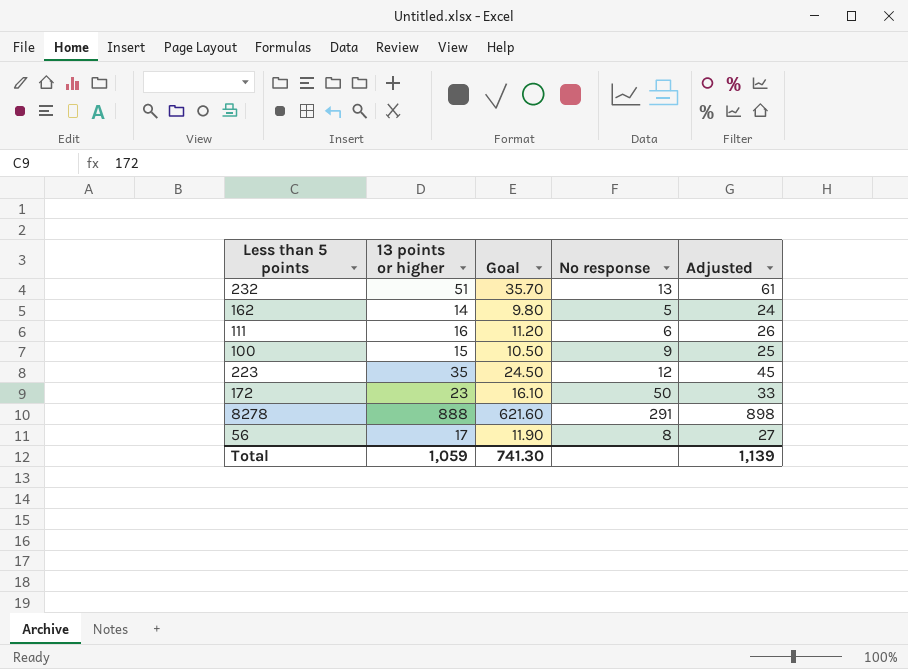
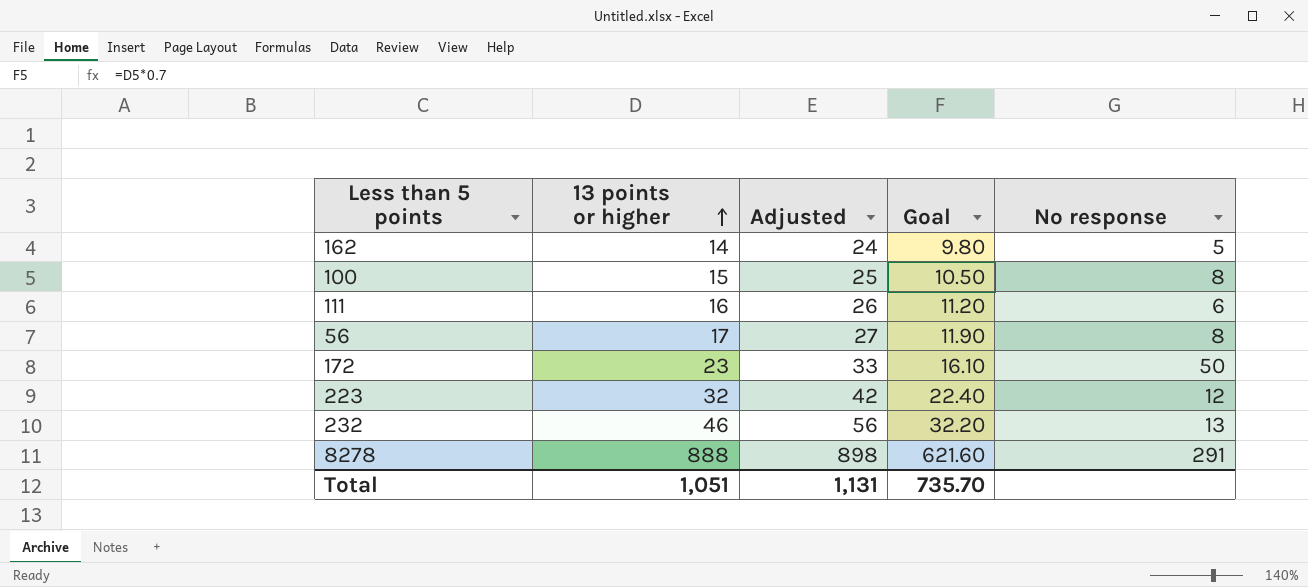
row order: none -> 13 points or higher ascending
column Adjusted | position: 5 -> 3
100 | No response: 9 -> 8
223 | 13 points or higher: 35 -> 32
223 | Adjusted: 45 -> 42
223 | Goal: 24.50 -> 22.40
232 | 13 points or higher: 51 -> 46
232 | Adjusted: 61 -> 56
232 | Goal: 35.70 -> 32.20
Total | 13 points or higher: 1,059 -> 1,051
Total | Adjusted: 1,139 -> 1,131
Total | Goal: 741.30 -> 735.70

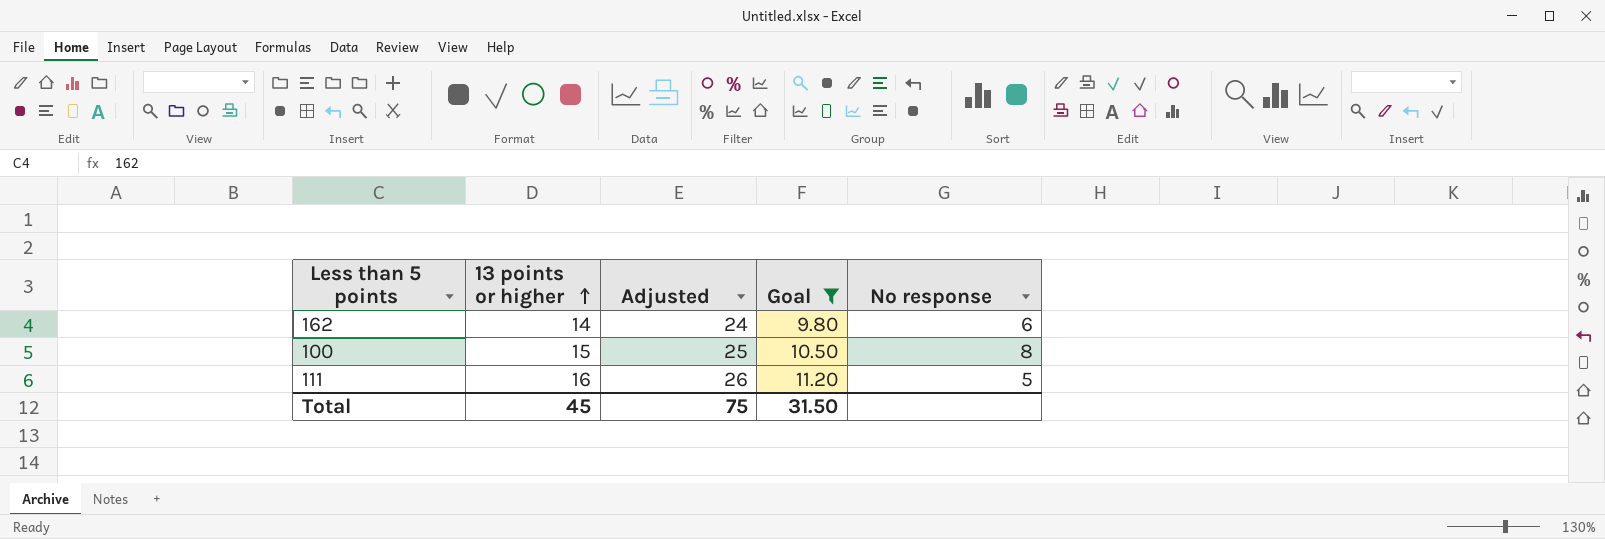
filter: none -> Goal <= 11.20
162 | No response: 5 -> 6
111 | No response: 6 -> 5
Total | 13 points or higher: 1,051 -> 45
Total | Adjusted: 1,131 -> 75
Total | Goal: 735.70 -> 31.50

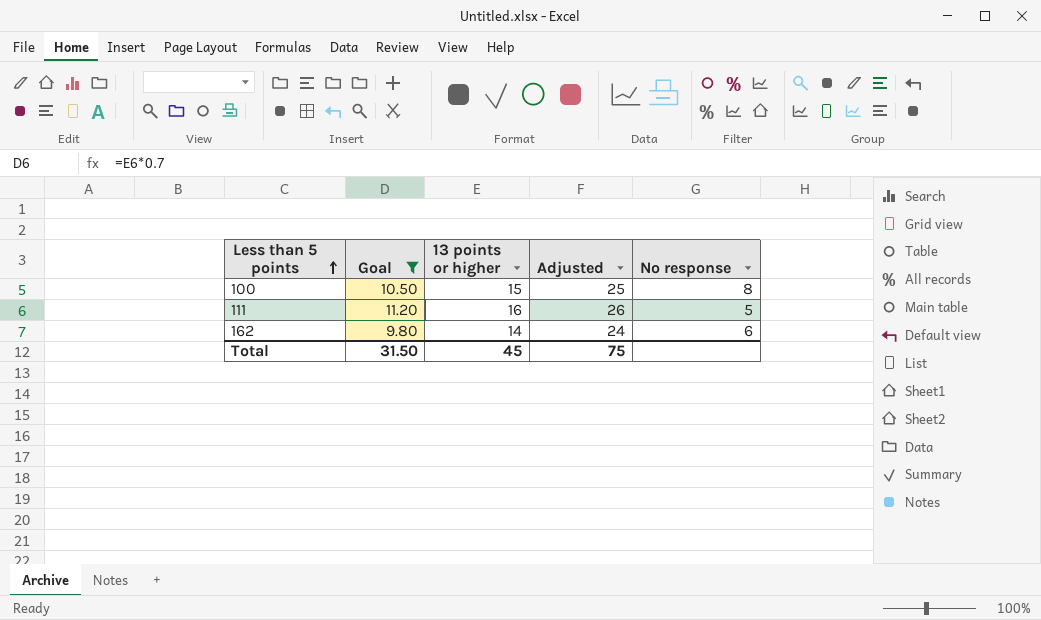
row order: 13 points or higher ascending -> Less than 5 points ascending
column Goal | position: 4 -> 2

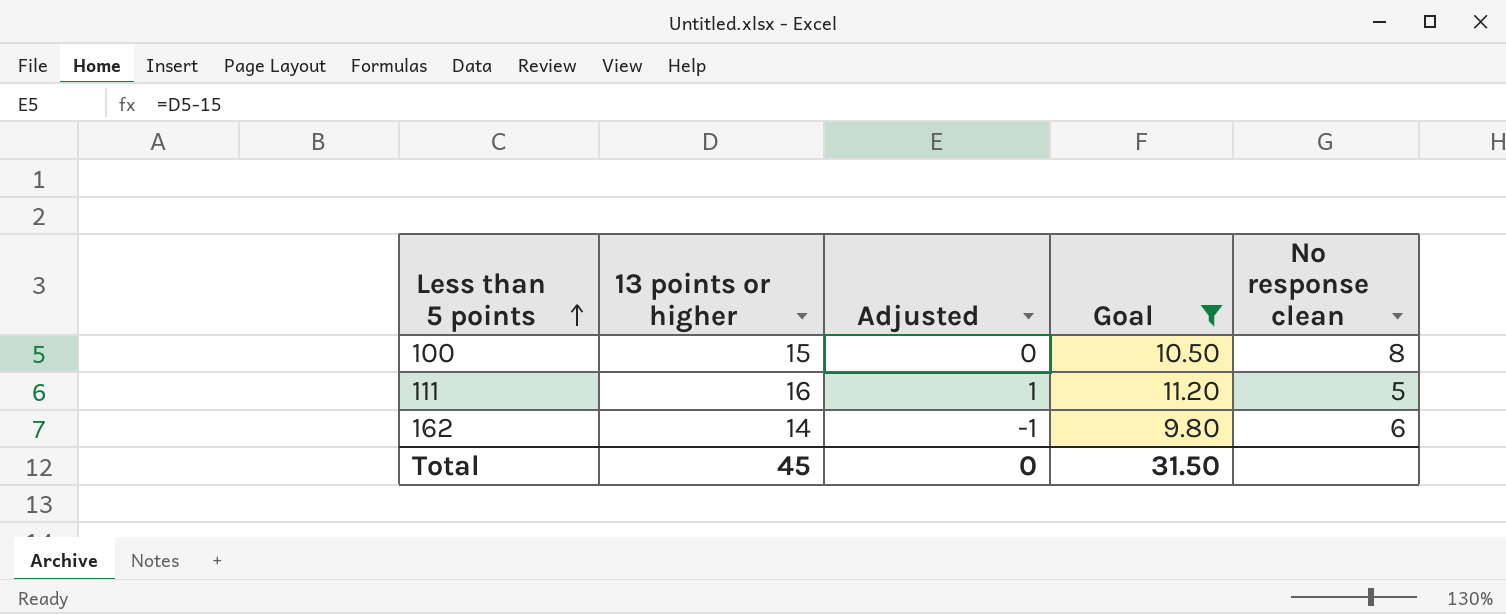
column Adjusted | formula: [13 points or higher] + 10 -> [13 points or higher] - 15
column Goal | position: 2 -> 4
column name: No response -> No response clean
Total | Adjusted: 75 -> 0

